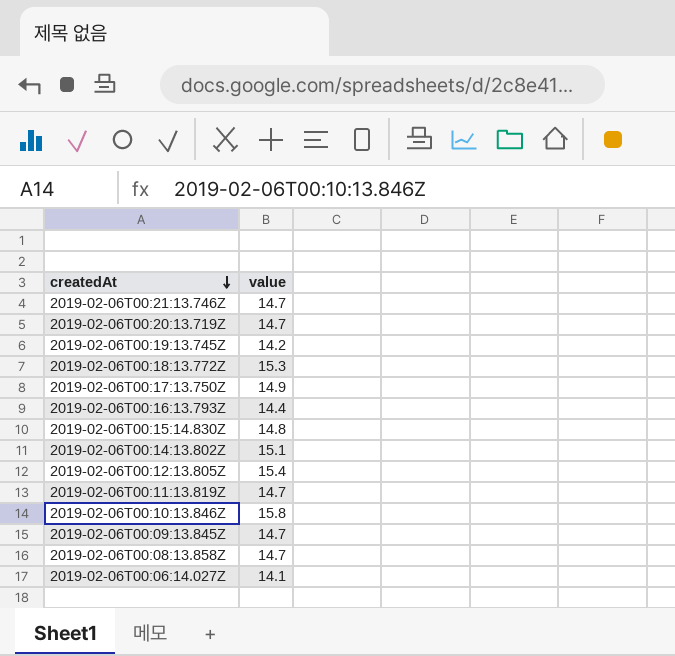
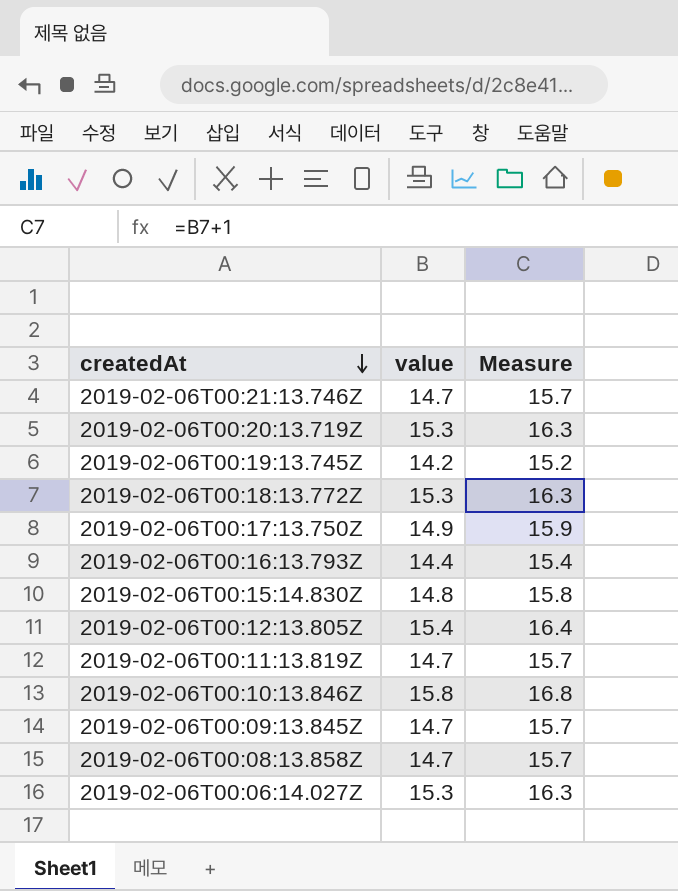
column Measure | formula: none -> [value] + 1
row 2019-02-06T00:14:13.802Z: 15.1 -> none
2019-02-06T00:20:13.719Z | value: 14.7 -> 15.3
2019-02-06T00:06:14.027Z | value: 14.1 -> 15.3

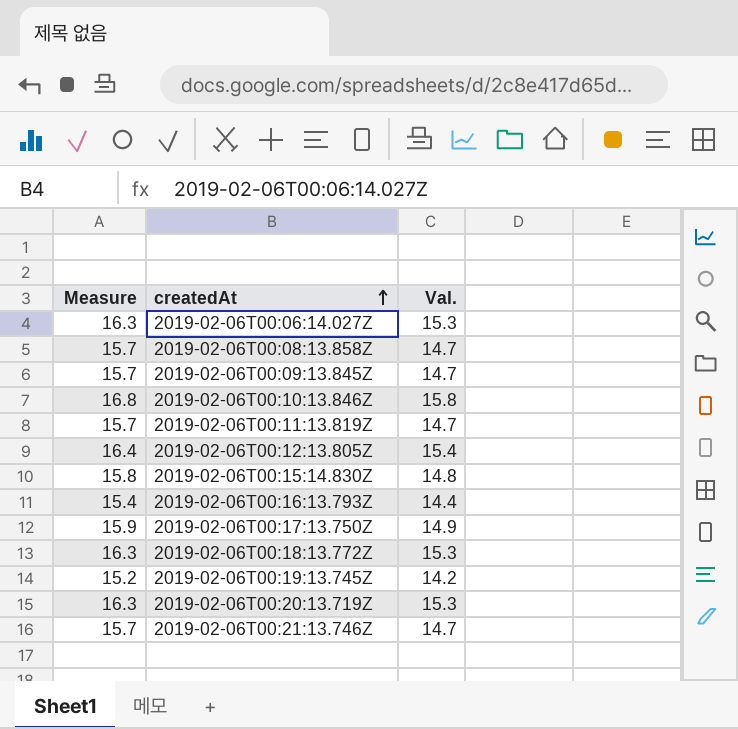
row order: createdAt descending -> createdAt ascending
column Measure | position: 3 -> 1
column name: value -> Val.

